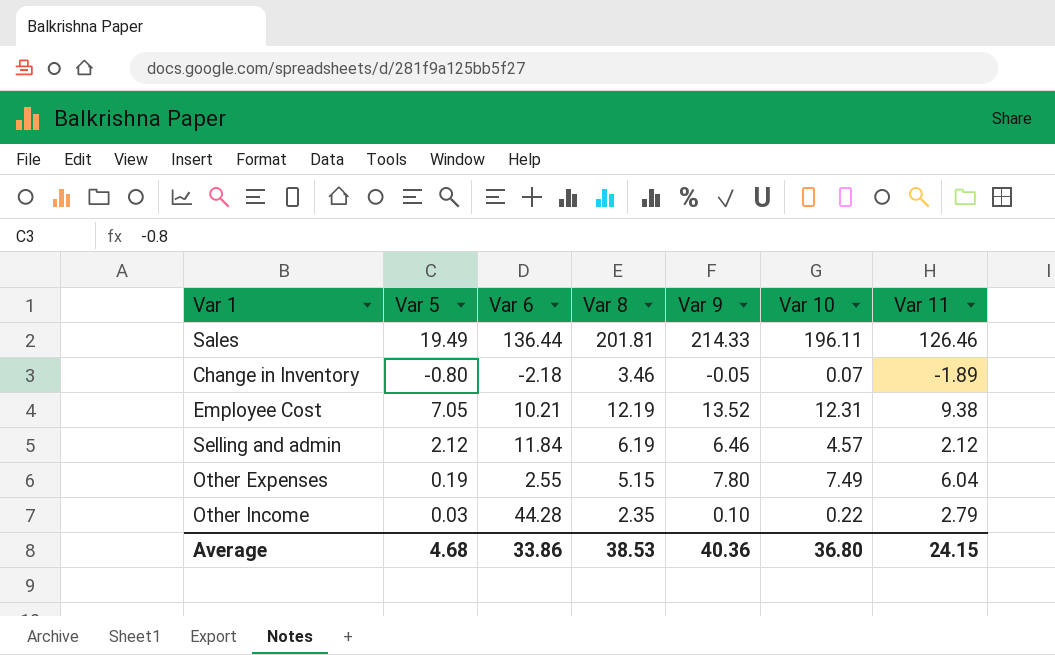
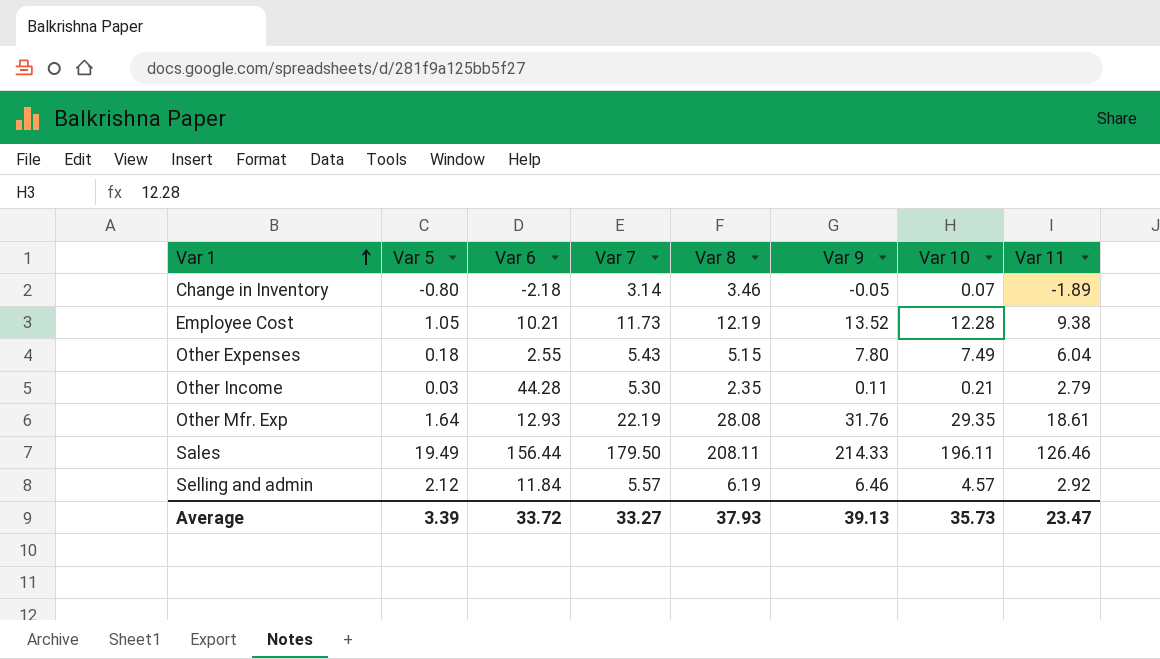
row order: none -> Var 1 ascending
column Var 7 | position: none -> 4
Employee Cost | Var 5: 7.05 -> 1.05
Employee Cost | Var 10: 12.31 -> 12.28
Other Expenses | Var 5: 0.19 -> 0.18
Other Income | Var 9: 0.10 -> 0.11
Other Income | Var 10: 0.22 -> 0.21
row Other Mfr. Exp: none -> 1.64 | 12.93 | 22.19 | 28.08 | 31.76 | 29.35 | 18.61
Sales | Var 6: 136.44 -> 156.44
Sales | Var 8: 201.81 -> 208.11
Selling and admin | Var 11: 2.12 -> 2.92
Average | Var 5: 4.68 -> 3.39
Average | Var 6: 33.86 -> 33.72
Average | Var 8: 38.53 -> 37.93
Average | Var 9: 40.36 -> 39.13
Average | Var 10: 36.80 -> 35.73
Average | Var 11: 24.15 -> 23.47

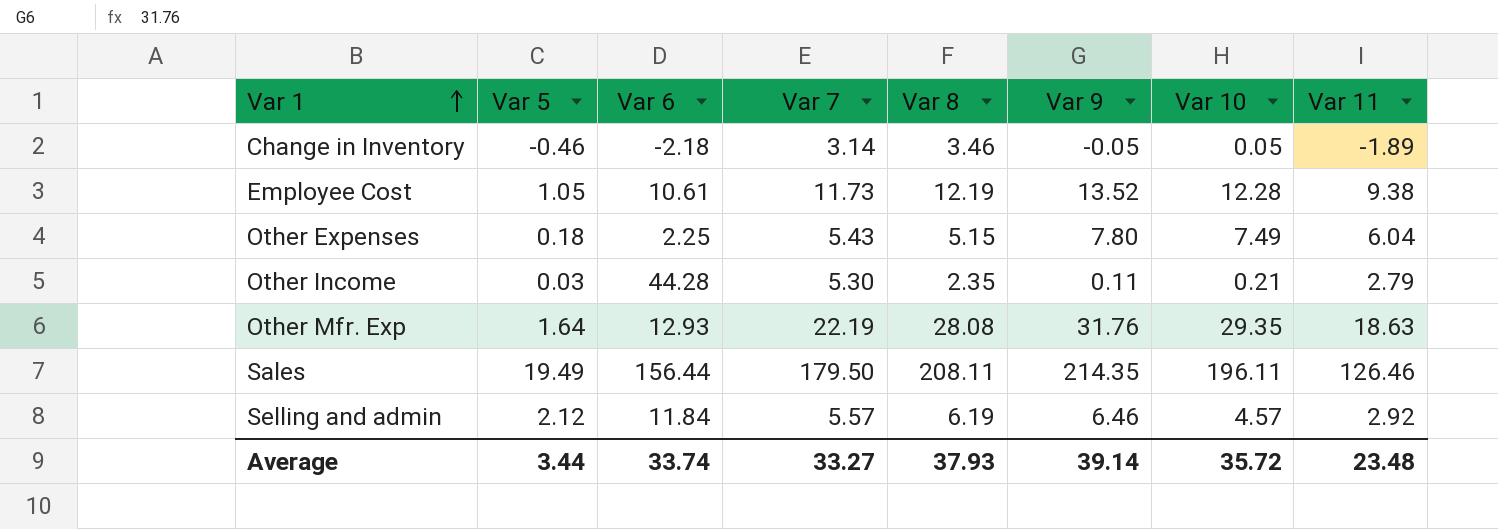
Change in Inventory | Var 5: -0.80 -> -0.46
Change in Inventory | Var 10: 0.07 -> 0.05
Employee Cost | Var 6: 10.21 -> 10.61
Other Expenses | Var 6: 2.55 -> 2.25
Other Mfr. Exp | Var 11: 18.61 -> 18.63
Sales | Var 9: 214.33 -> 214.35
Average | Var 5: 3.39 -> 3.44
Average | Var 6: 33.72 -> 33.74
Average | Var 9: 39.13 -> 39.14
Average | Var 10: 35.73 -> 35.72
Average | Var 11: 23.47 -> 23.48

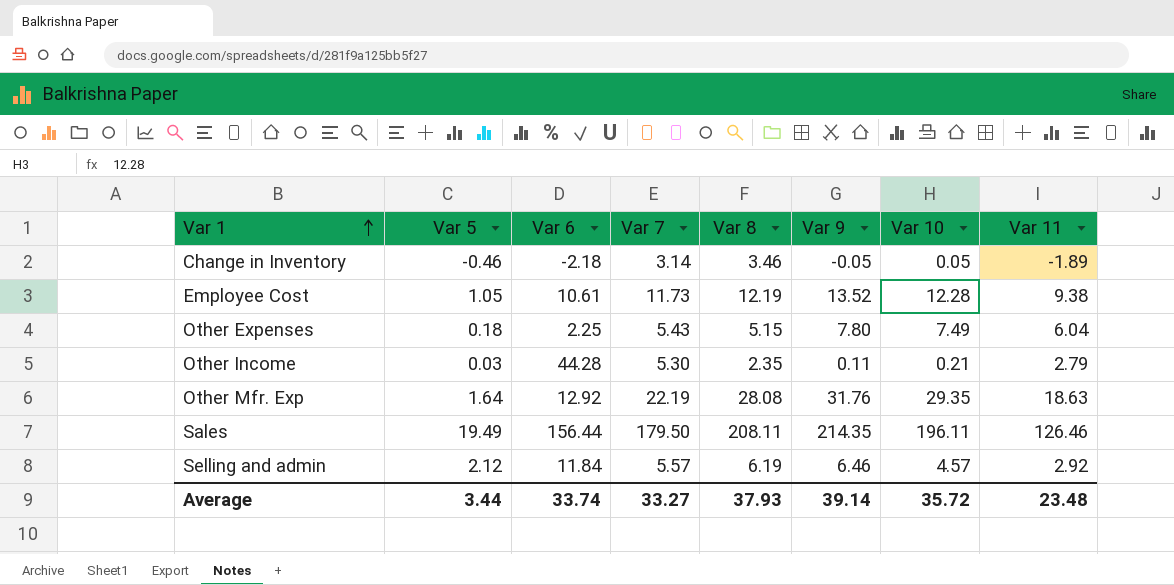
Other Mfr. Exp | Var 6: 12.93 -> 12.92

